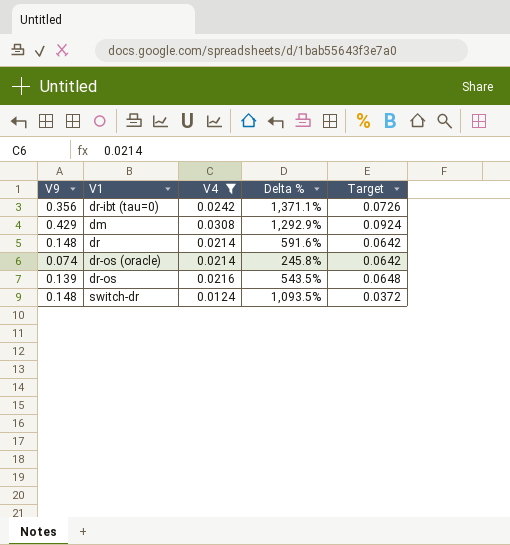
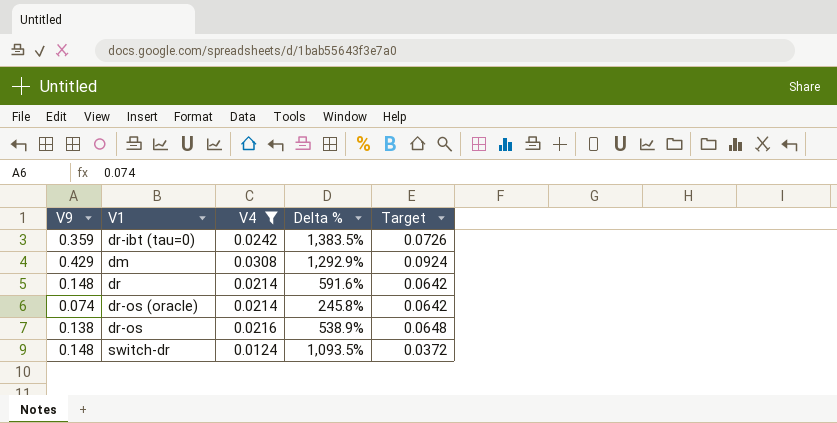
dr-ibt (tau=0) | V9: 0.356 -> 0.359
dr-ibt (tau=0) | Delta %: 1,371.1% -> 1,383.5%
dr-os | V9: 0.139 -> 0.138
dr-os | Delta %: 543.5% -> 538.9%

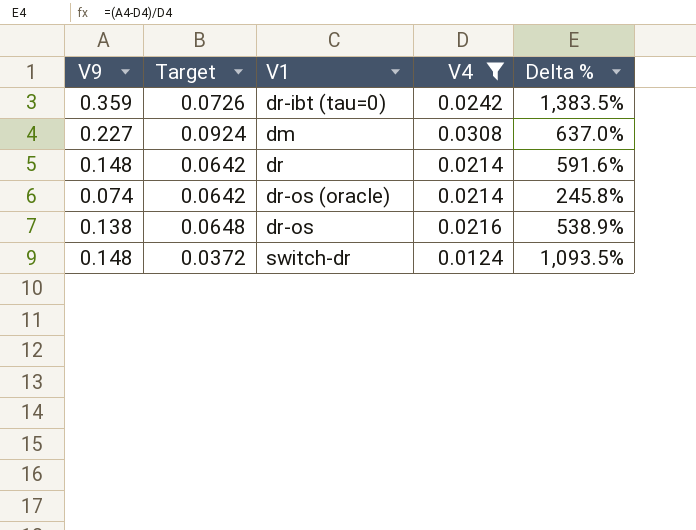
column Target | position: 5 -> 2
dm | V9: 0.429 -> 0.227
dm | Delta %: 1,292.9% -> 637.0%

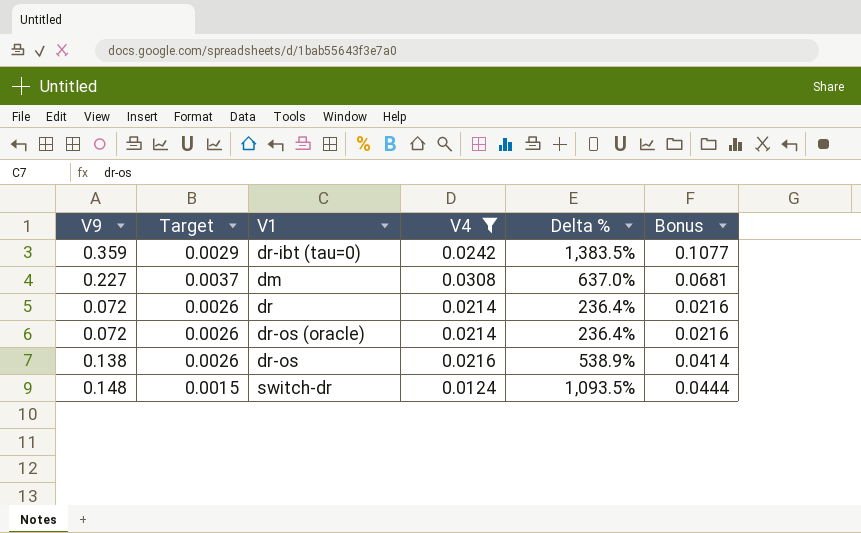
column Target | formula: [V4] * 3 -> [V4] * 0.12
column Bonus | formula: none -> [V9] * 0.3
dr | V9: 0.148 -> 0.072
dr | Delta %: 591.6% -> 236.4%
dr-os (oracle) | V9: 0.074 -> 0.072
dr-os (oracle) | Delta %: 245.8% -> 236.4%

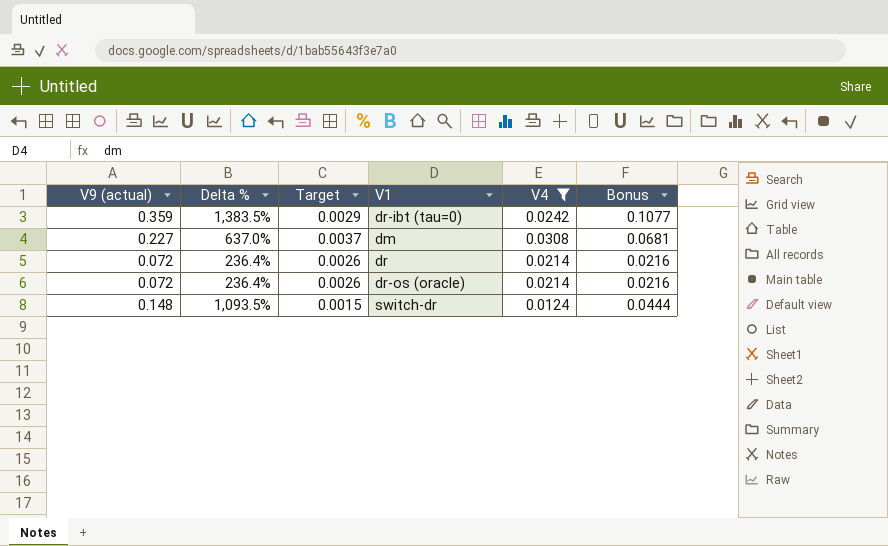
column name: V9 -> V9 (actual)
column Delta % | position: 5 -> 2
row dr-os: 0.138 | 0.0026 | 0.0216 | 538.9% | 0.0414 -> none

